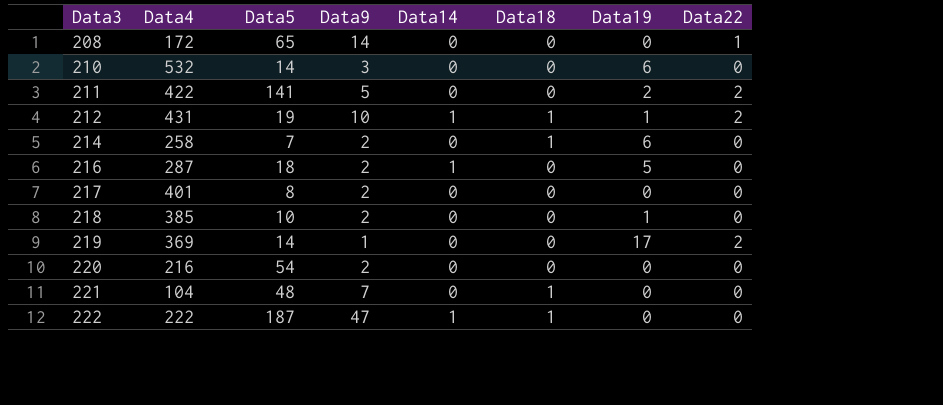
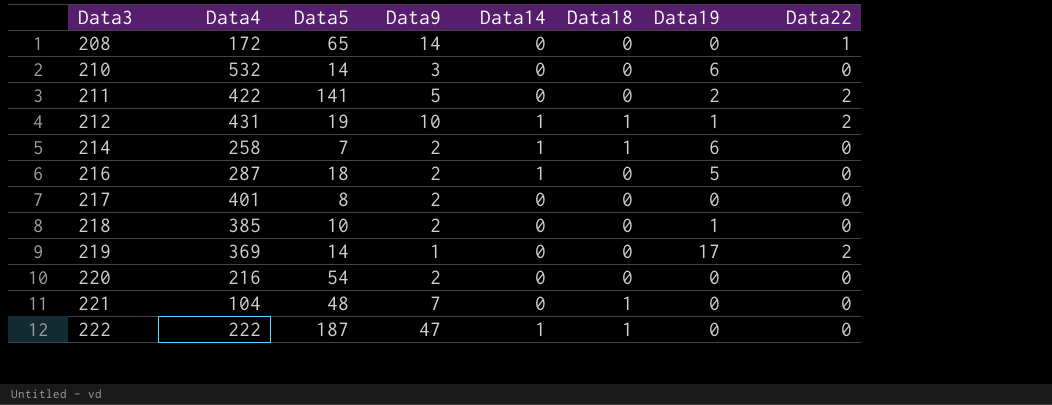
214 | Data14: 0 -> 1

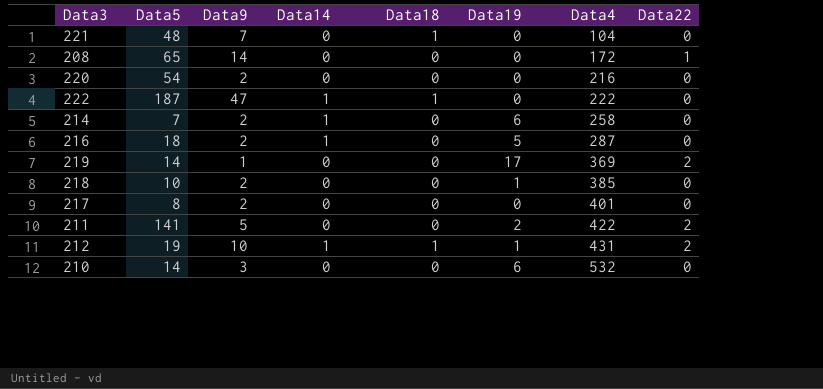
row order: Data3 ascending -> Data4 ascending
column Data4 | position: 2 -> 7
214 | Data18: 1 -> 0

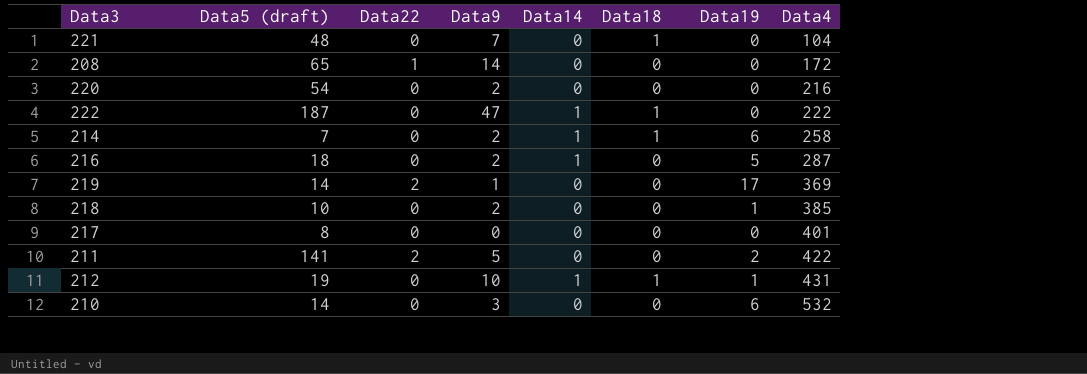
column name: Data5 -> Data5 (draft)
column Data22 | position: 8 -> 3
214 | Data18: 0 -> 1
217 | Data9: 2 -> 0
212 | Data22: 2 -> 0

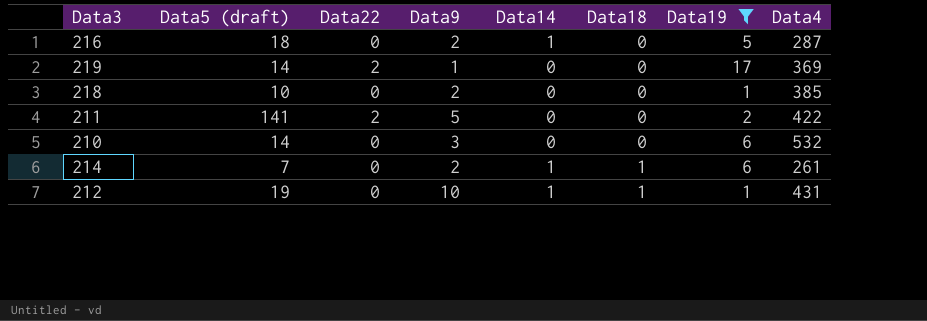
filter: none -> Data19 != 0
row order: Data4 ascending -> Data18 ascending
214 | Data4: 258 -> 261

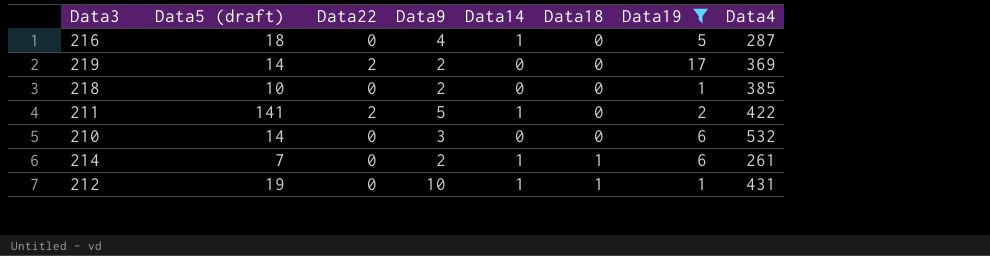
216 | Data9: 2 -> 4
219 | Data9: 1 -> 2
211 | Data14: 0 -> 1

